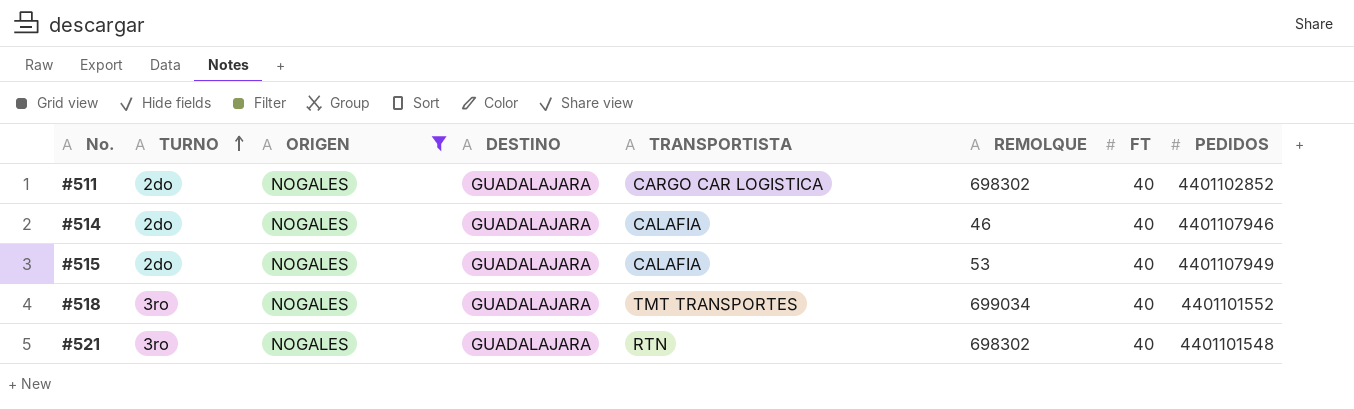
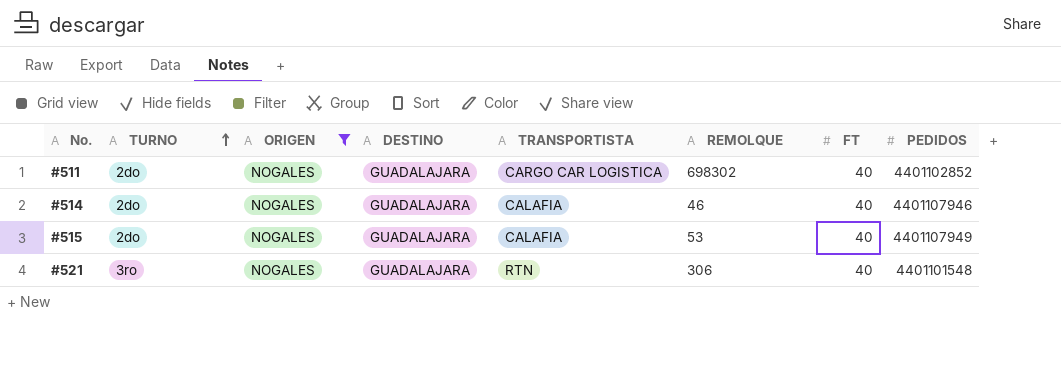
row #518: 3ro | NOGALES | GUADALAJARA | TMT TRANSPORTES | 699034 | 40 | 4401101552 -> none
#521 | REMOLQUE: 698302 -> 306

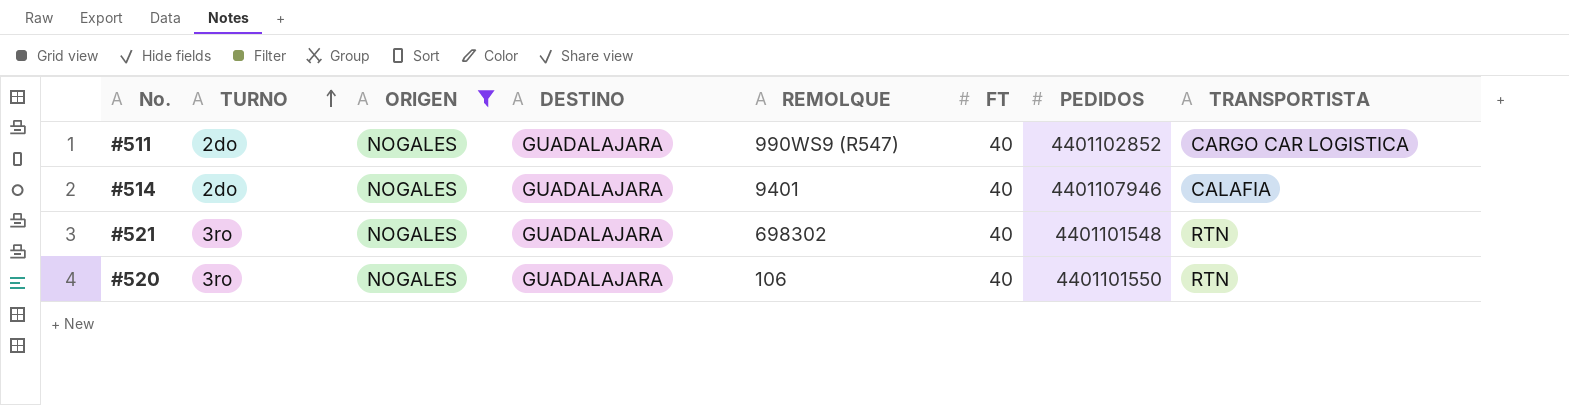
column TRANSPORTISTA | position: 5 -> 8
row #515: 2do | NOGALES | GUADALAJARA | CALAFIA | 53 | 40 | 4401107949 -> none
#511 | REMOLQUE: 698302 -> 990WS9 (R547)
#514 | REMOLQUE: 46 -> 9401
#521 | REMOLQUE: 306 -> 698302
row #520: none -> 3ro | NOGALES | GUADALAJARA | 106 | 40 | 4401101550 | RTN

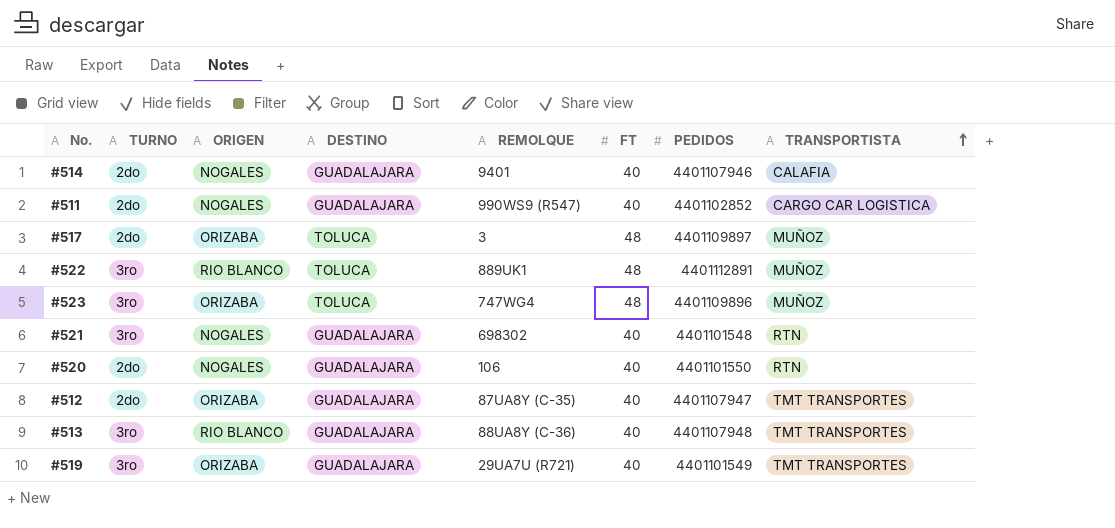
filter: ORIGEN = NOGALES -> none
row order: TURNO ascending -> TRANSPORTISTA ascending
#520 | TURNO: 3ro -> 2do

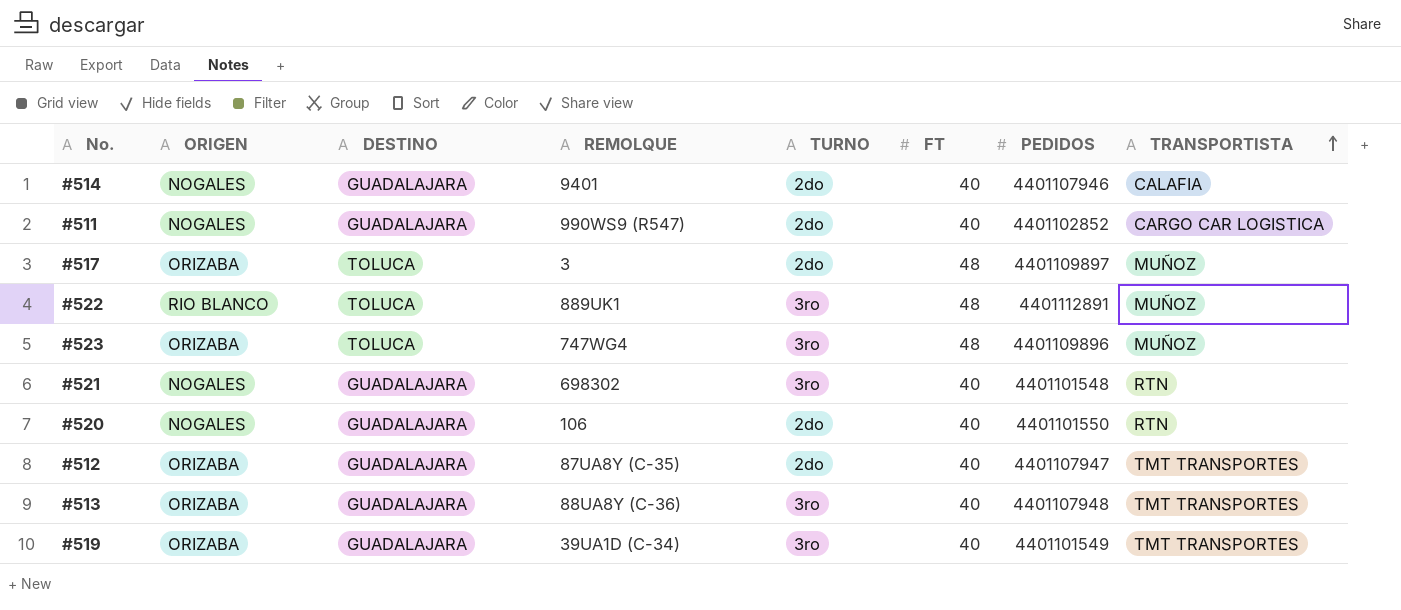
column TURNO | position: 2 -> 5
#513 | ORIGEN: RIO BLANCO -> ORIZABA
#519 | REMOLQUE: 29UA7U (R721) -> 39UA1D (C-34)

